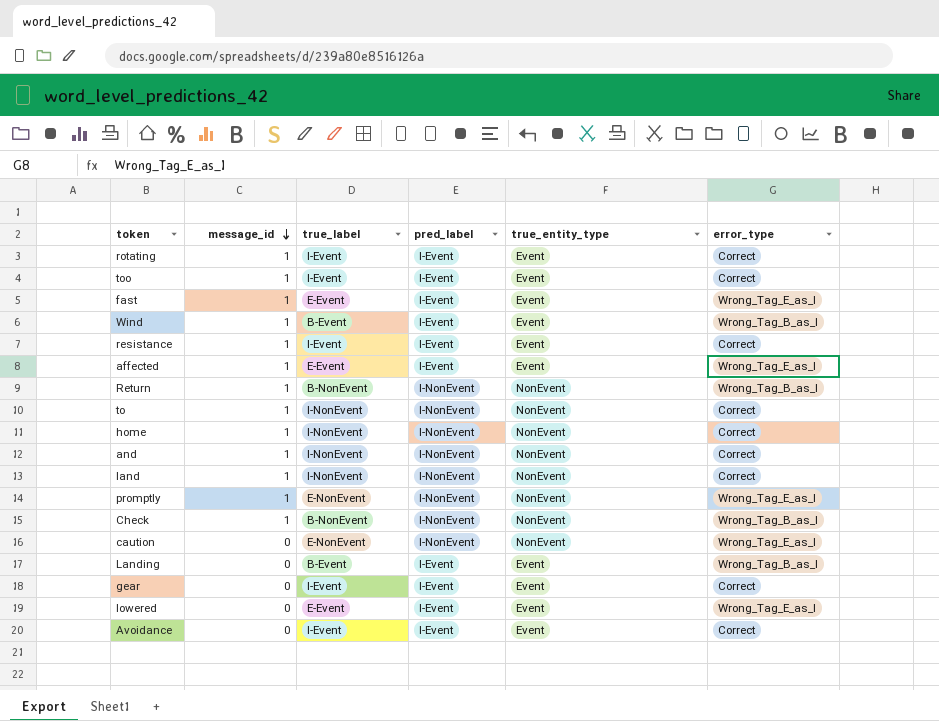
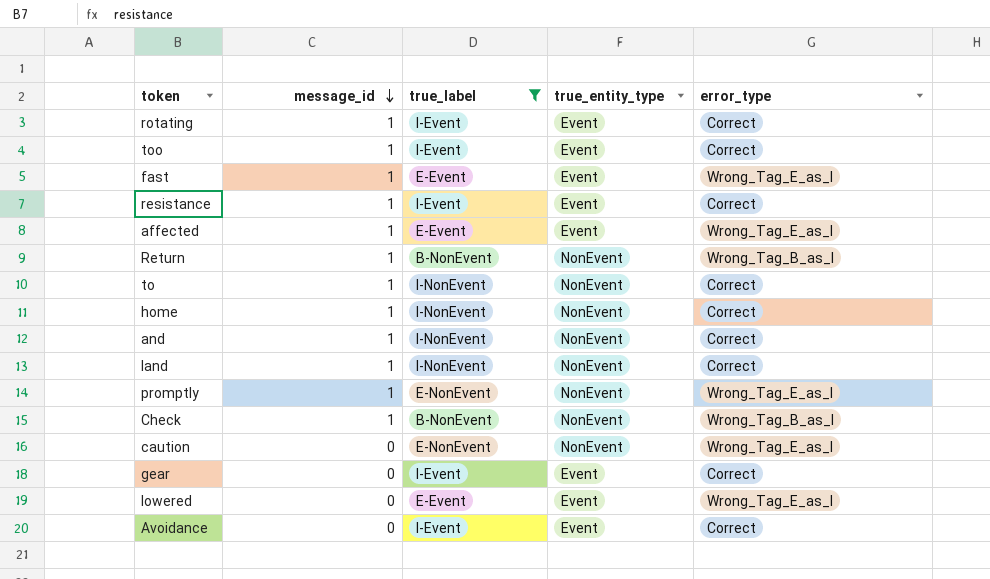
filter: none -> true_label != B-Event
column pred_label | position: 4 -> none

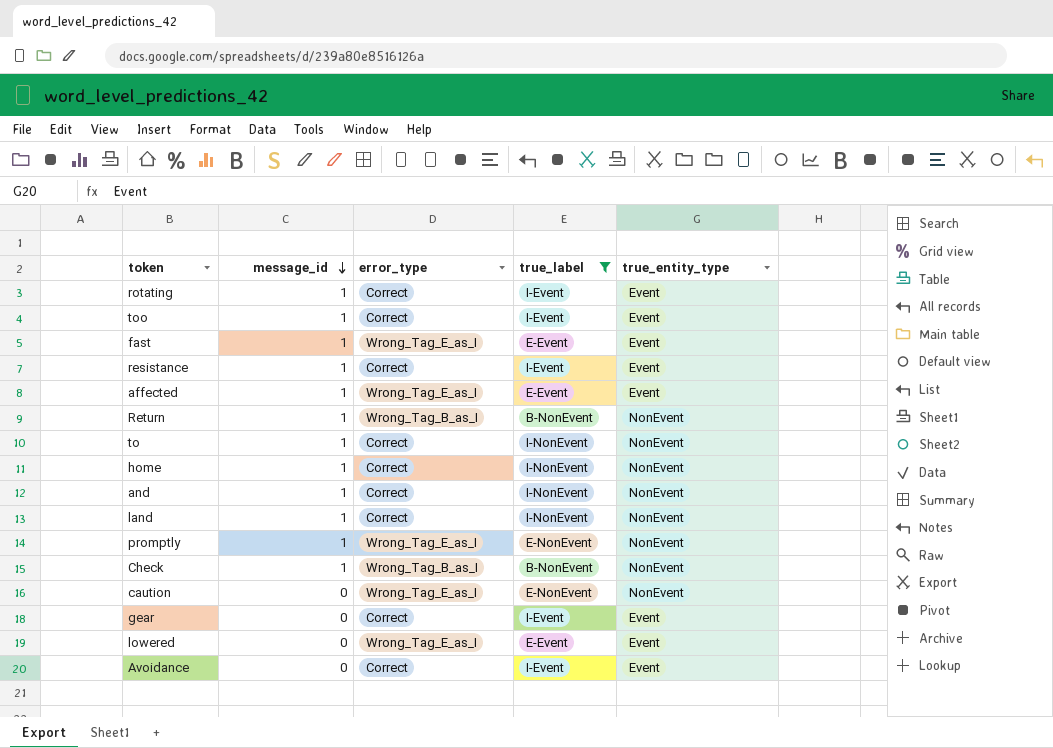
column error_type | position: 5 -> 3

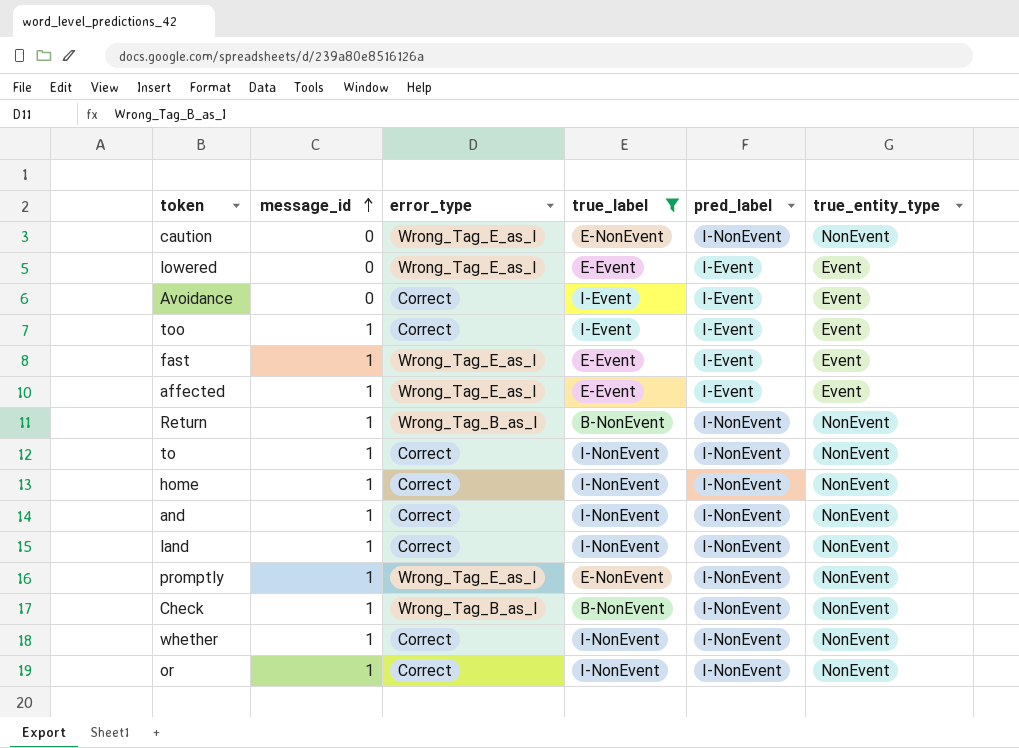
row order: message_id descending -> message_id ascending
column pred_label | position: none -> 5
row rotating: 1 | Correct | I-Event | Event -> none
row resistance: 1 | Correct | I-Event | Event -> none
row gear: 0 | Correct | I-Event | Event -> none
row whether: none -> 1 | Correct | I-NonEvent | I-NonEvent | NonEvent
row or: none -> 1 | Correct | I-NonEvent | I-NonEvent | NonEvent

